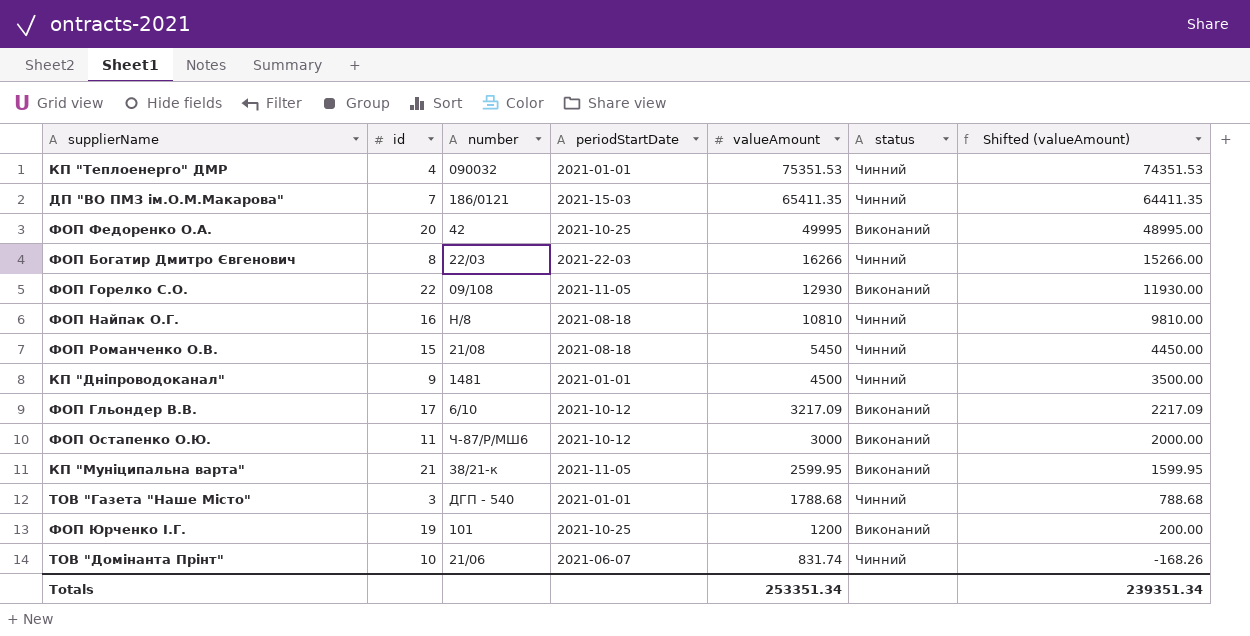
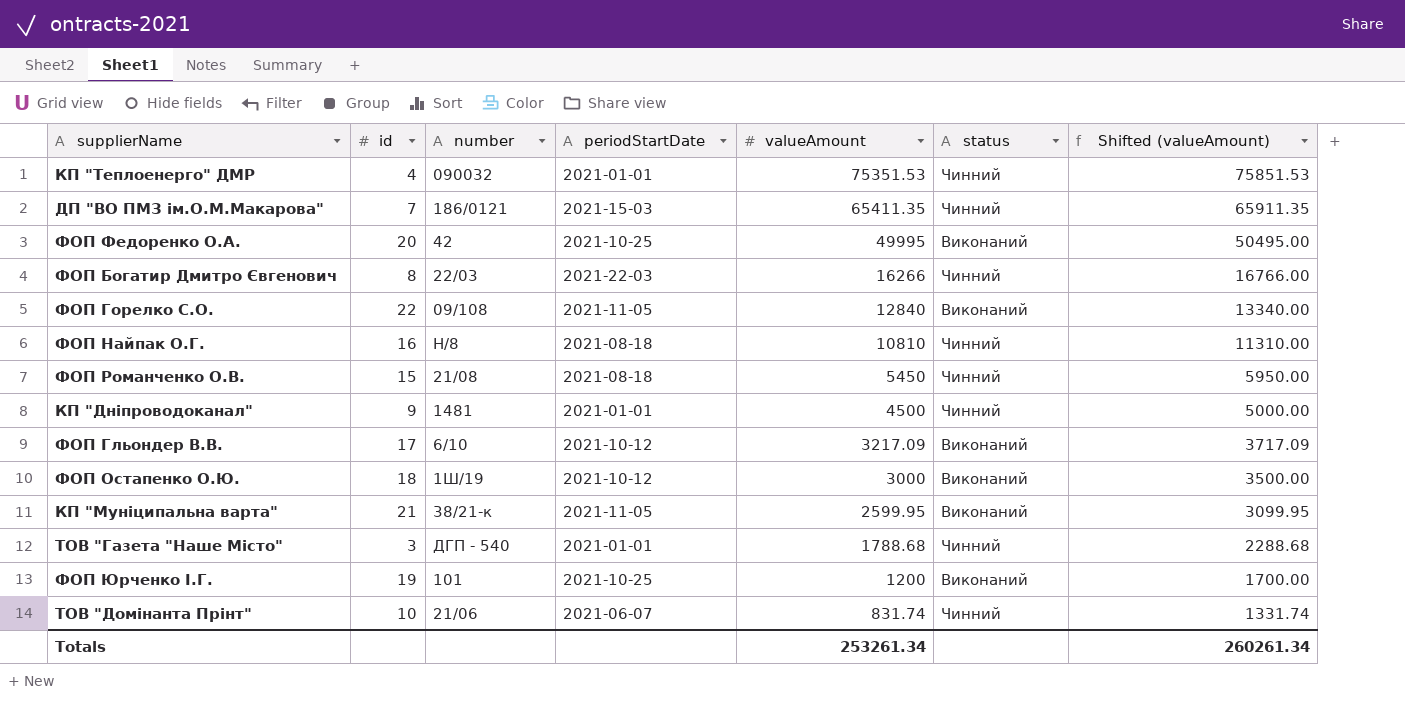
column Shifted (valueAmount) | formula: [valueAmount] - 1000 -> [valueAmount] + 500
ФОП Горелко С.О. | valueAmount: 12930 -> 12840
ФОП Остапенко О.Ю. | id: 11 -> 18
ФОП Остапенко О.Ю. | number: Ч-87/Р/МШ6 -> 1Ш/19
Totals | valueAmount: 253351.34 -> 253261.34
Totals | Shifted (valueAmount): 239351.34 -> 260261.34

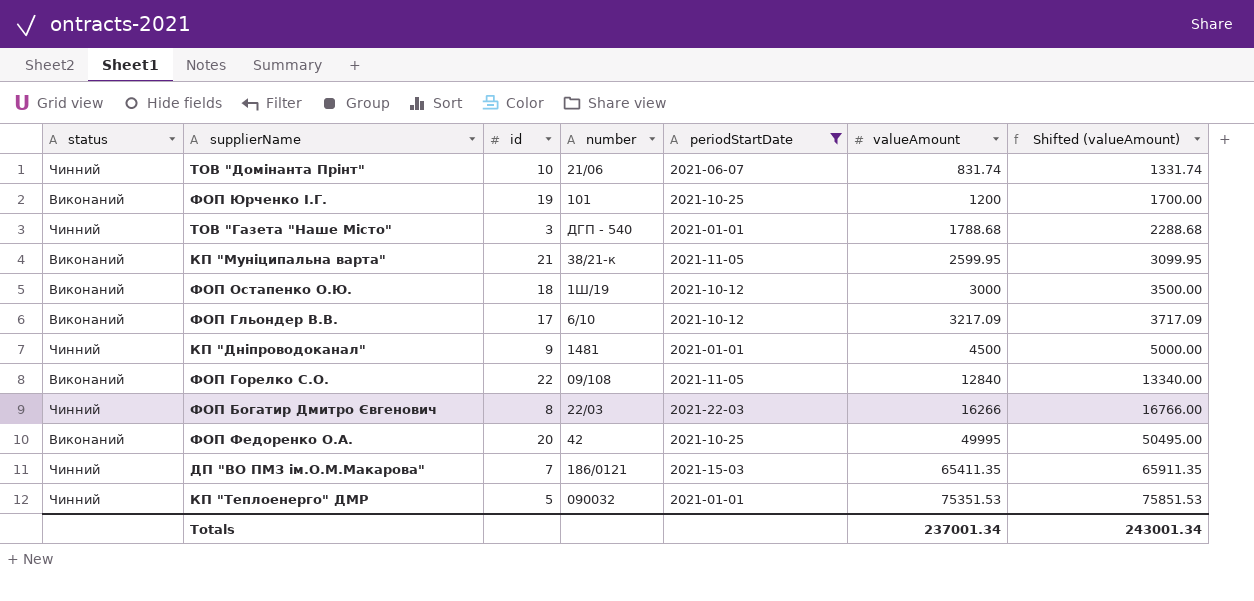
filter: none -> periodStartDate != 2021-08-18
row order: valueAmount descending -> valueAmount ascending
column status | position: 6 -> 1
КП "Теплоенерго" ДМР | id: 4 -> 5
Totals | valueAmount: 253261.34 -> 237001.34
Totals | Shifted (valueAmount): 260261.34 -> 243001.34

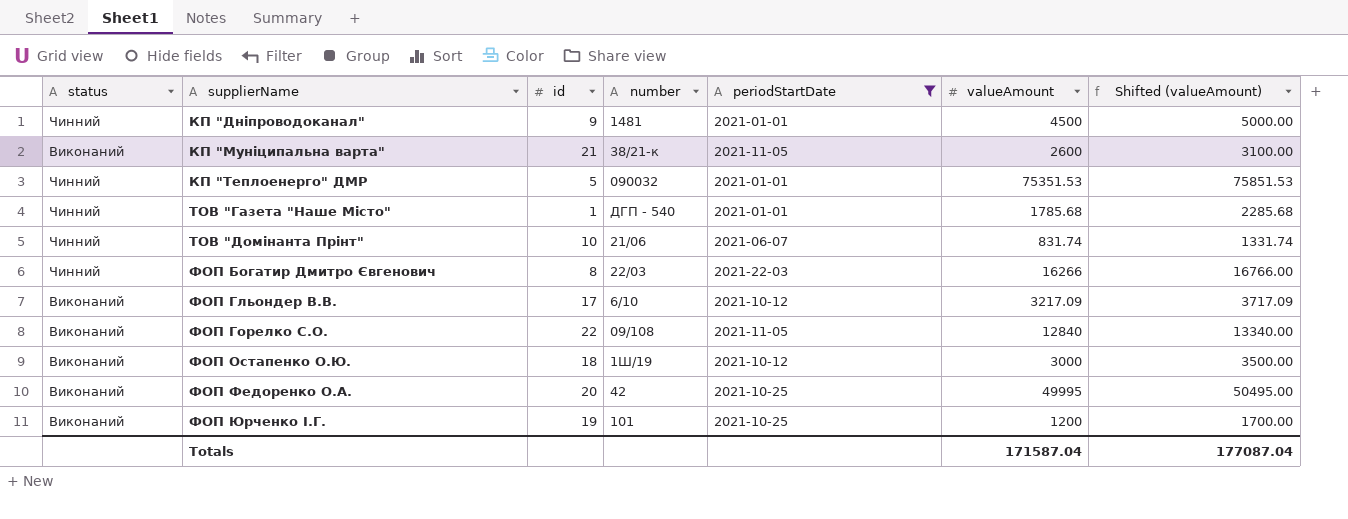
row order: valueAmount ascending -> supplierName ascending
row ДП "ВО ПМЗ ім.О.М.Макарова": Чинний | 7 | 186/0121 | 2021-15-03 | 65411.35 | 65911.35 -> none
КП "Муніципальна варта" | valueAmount: 2599.95 -> 2600
КП "Муніципальна варта" | Shifted (valueAmount): 3099.95 -> 3100.00
ТОВ "Газета "Наше Місто" | id: 3 -> 1
ТОВ "Газета "Наше Місто" | valueAmount: 1788.68 -> 1785.68
ТОВ "Газета "Наше Місто" | Shifted (valueAmount): 2288.68 -> 2285.68
Totals | valueAmount: 237001.34 -> 171587.04
Totals | Shifted (valueAmount): 243001.34 -> 177087.04

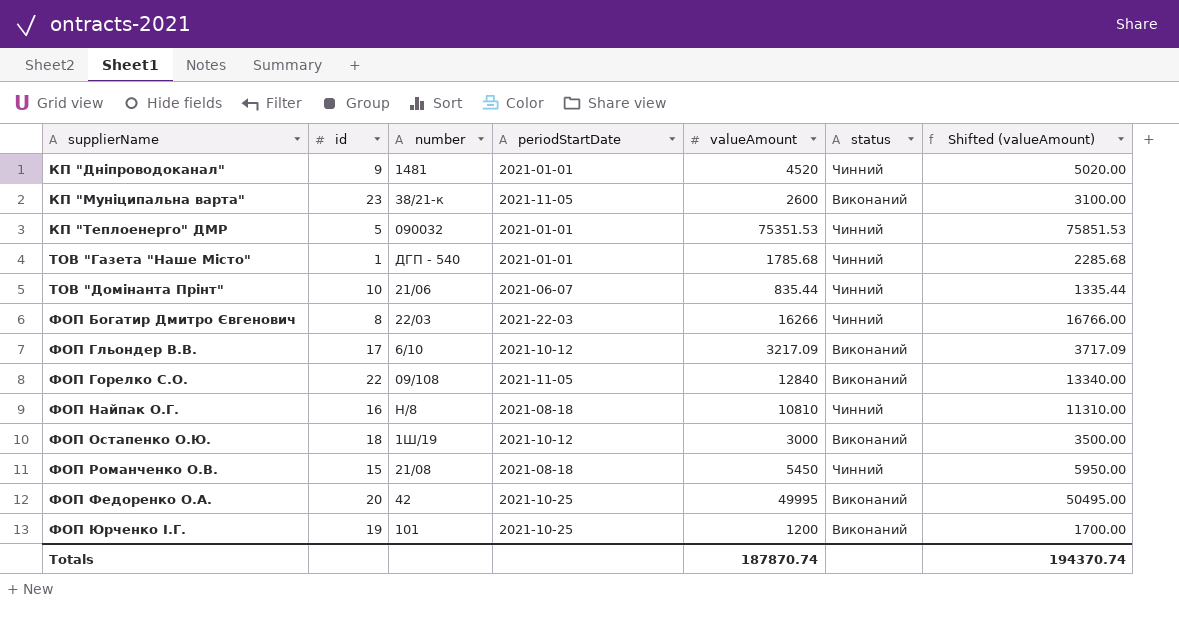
filter: periodStartDate != 2021-08-18 -> none
column status | position: 1 -> 6
КП "Дніпроводоканал" | valueAmount: 4500 -> 4520
КП "Дніпроводоканал" | Shifted (valueAmount): 5000.00 -> 5020.00
КП "Муніципальна варта" | id: 21 -> 23
ТОВ "Домінанта Прінт" | valueAmount: 831.74 -> 835.44
ТОВ "Домінанта Прінт" | Shifted (valueAmount): 1331.74 -> 1335.44
Totals | valueAmount: 171587.04 -> 187870.74
Totals | Shifted (valueAmount): 177087.04 -> 194370.74

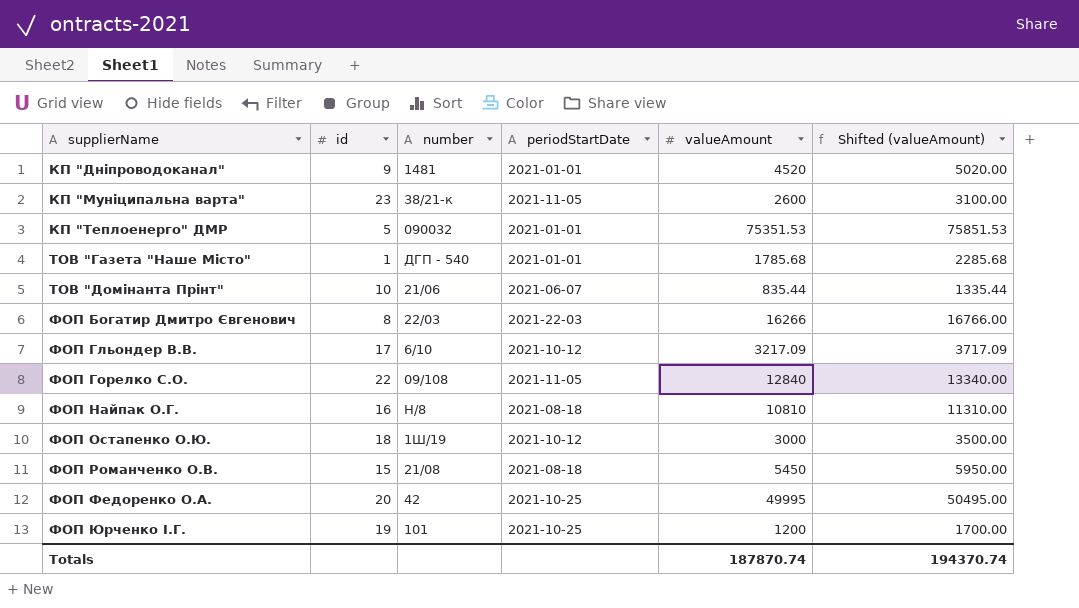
column status | position: 6 -> none

